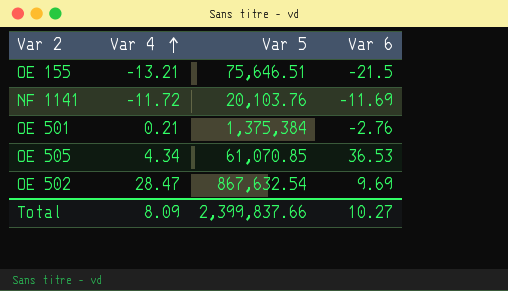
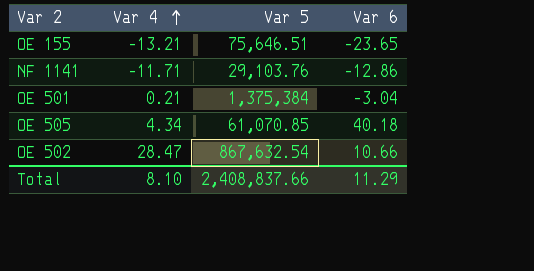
OE 155 | Var 6: -21.5 -> -23.65
NF 1141 | Var 4: -11.72 -> -11.71
NF 1141 | Var 5: 20,103.76 -> 29,103.76
NF 1141 | Var 6: -11.69 -> -12.86
OE 501 | Var 6: -2.76 -> -3.04
OE 505 | Var 6: 36.53 -> 40.18
OE 502 | Var 6: 9.69 -> 10.66
Total | Var 4: 8.09 -> 8.10
Total | Var 5: 2,399,837.66 -> 2,408,837.66
Total | Var 6: 10.27 -> 11.29

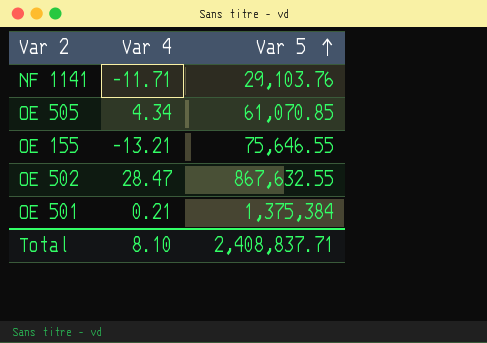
row order: Var 4 ascending -> Var 5 ascending
column Var 6 | position: 4 -> none
OE 155 | Var 5: 75,646.51 -> 75,646.55
OE 502 | Var 5: 867,632.54 -> 867,632.55
Total | Var 5: 2,408,837.66 -> 2,408,837.71

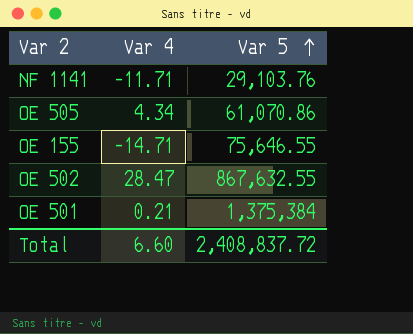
OE 505 | Var 5: 61,070.85 -> 61,070.86
OE 155 | Var 4: -13.21 -> -14.71
Total | Var 4: 8.10 -> 6.60
Total | Var 5: 2,408,837.71 -> 2,408,837.72

